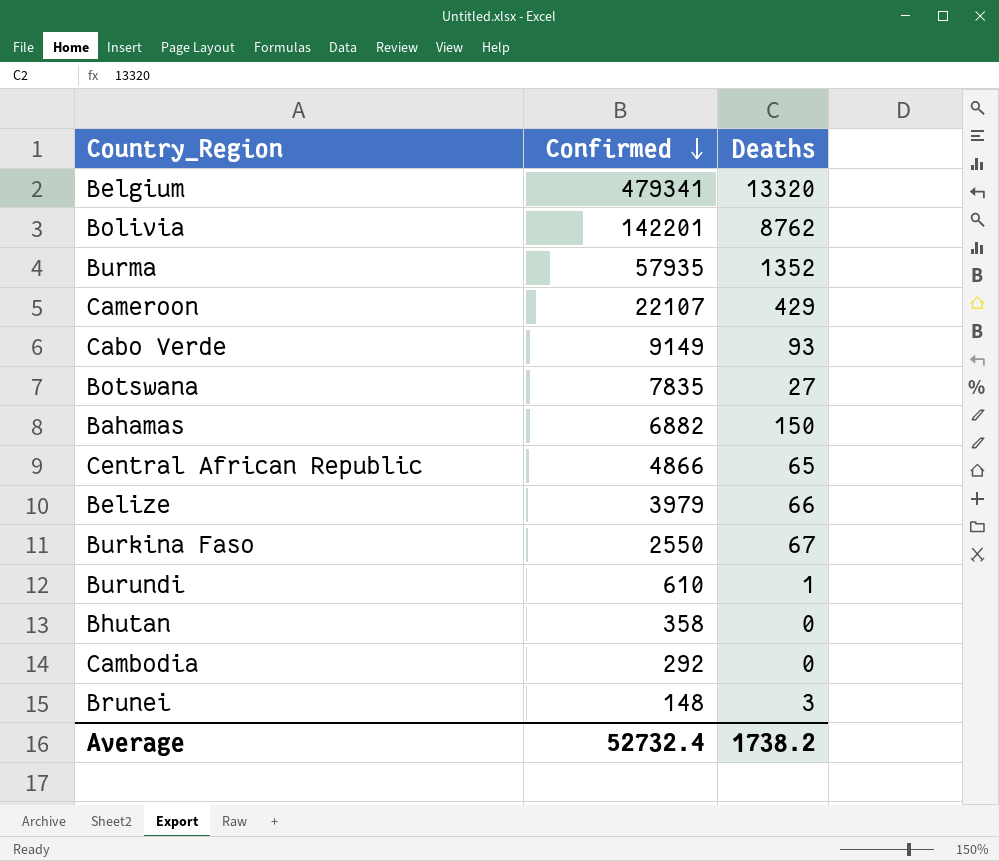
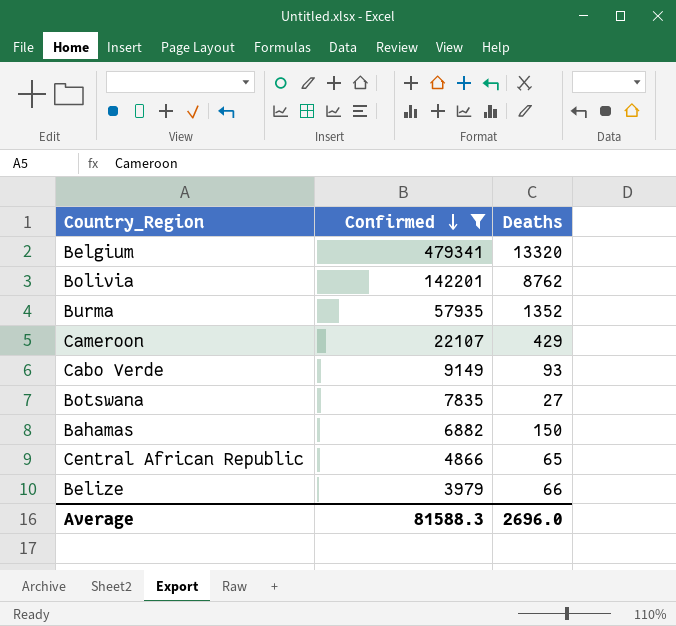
filter: none -> Confirmed >= 3979
Average | Confirmed: 52732.4 -> 81588.3
Average | Deaths: 1738.2 -> 2696.0

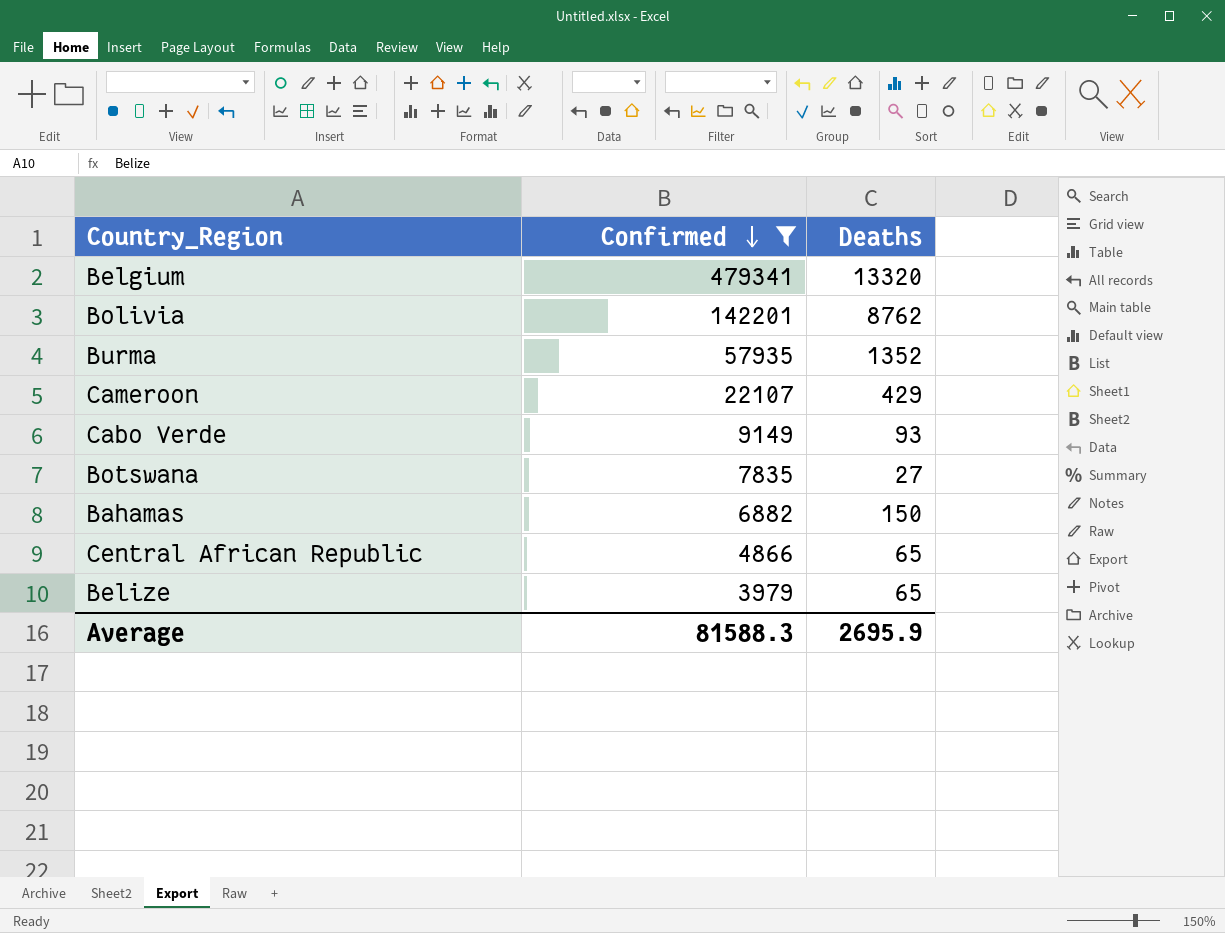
Belize | Deaths: 66 -> 65
Average | Deaths: 2696.0 -> 2695.9

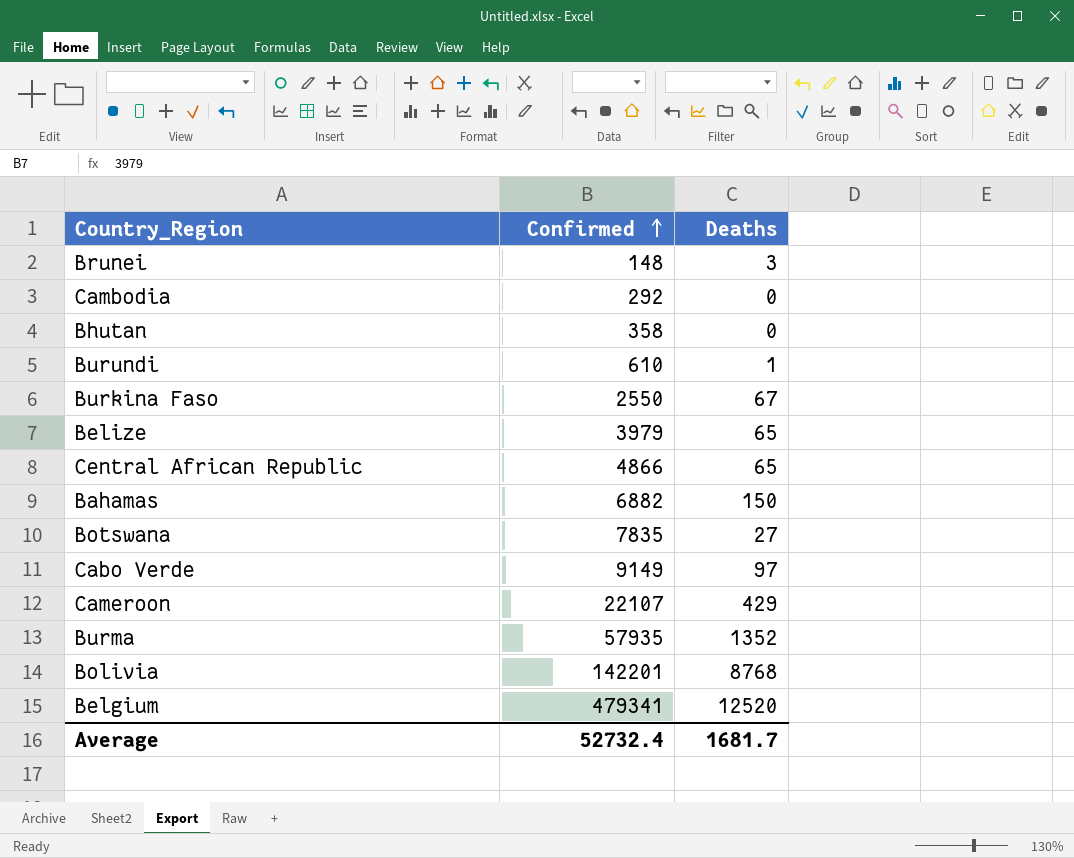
filter: Confirmed >= 3979 -> none
row order: Confirmed descending -> Confirmed ascending
Cabo Verde | Deaths: 93 -> 97
Bolivia | Deaths: 8762 -> 8768
Belgium | Deaths: 13320 -> 12520
Average | Confirmed: 81588.3 -> 52732.4
Average | Deaths: 2695.9 -> 1681.7

